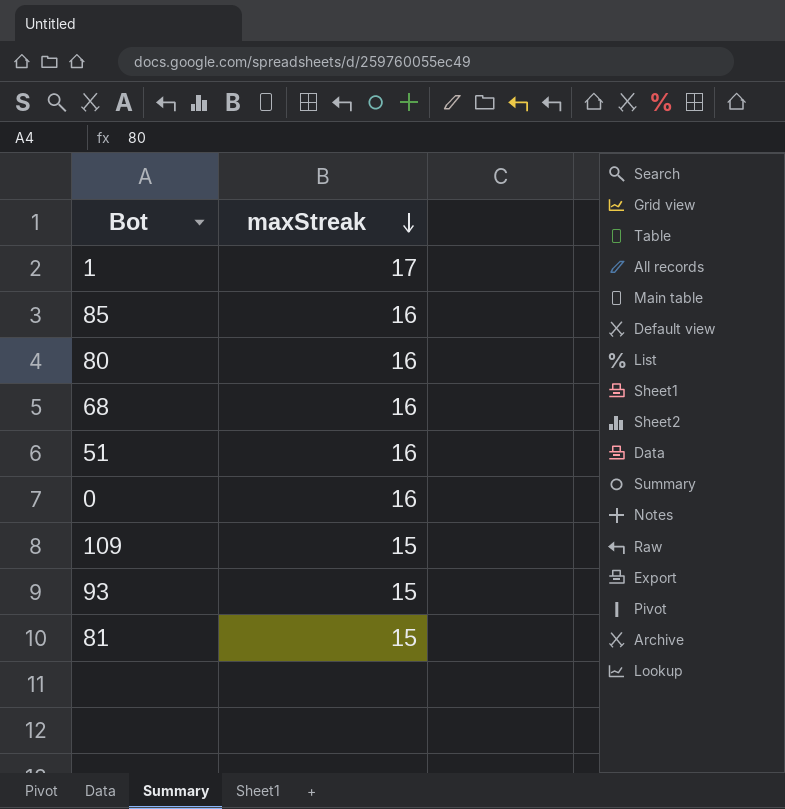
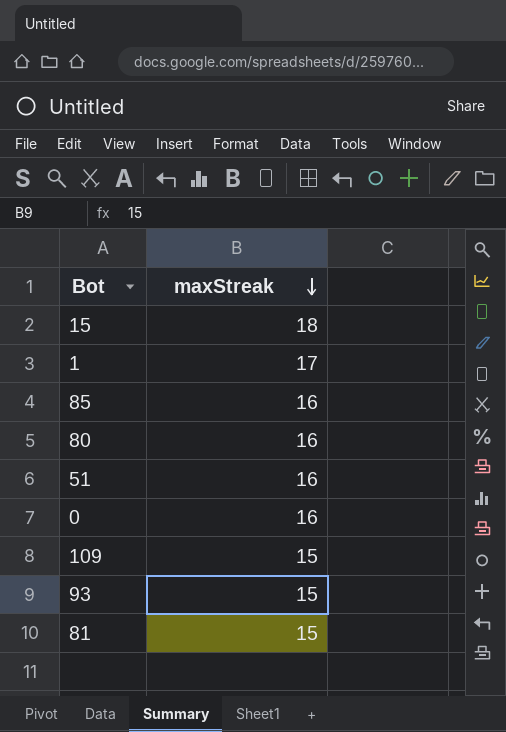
row 68: 16 -> none
row 15: none -> 18

